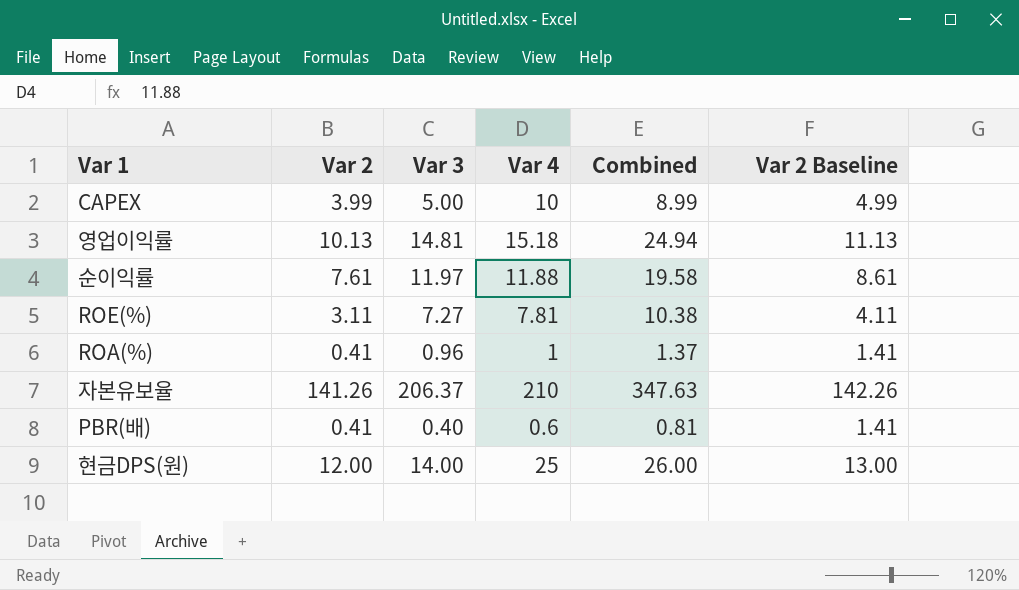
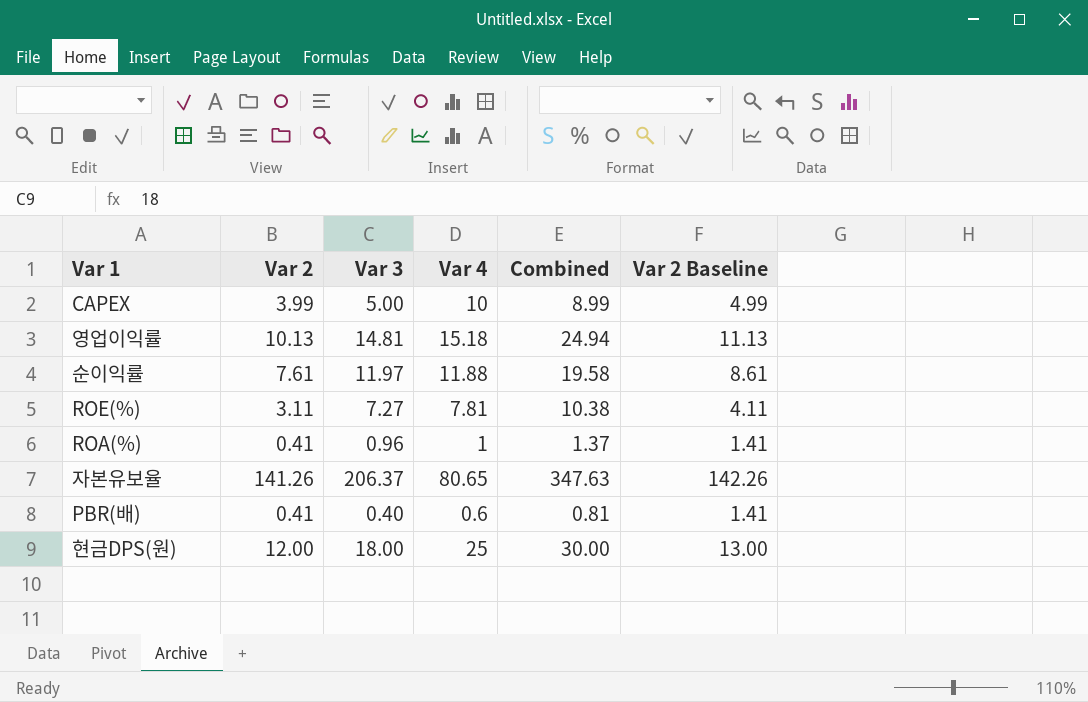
자본유보율 | Var 4: 210 -> 80.65
현금DPS(원) | Var 3: 14.00 -> 18.00
현금DPS(원) | Combined: 26.00 -> 30.00

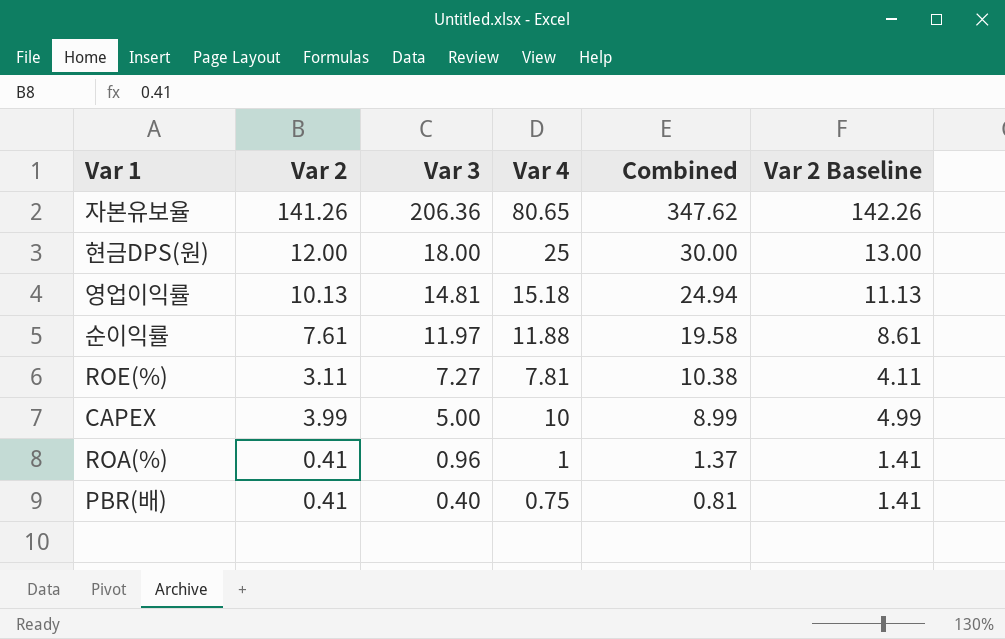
row order: none -> Var 3 descending
자본유보율 | Var 3: 206.37 -> 206.36
자본유보율 | Combined: 347.63 -> 347.62
PBR(배) | Var 4: 0.6 -> 0.75

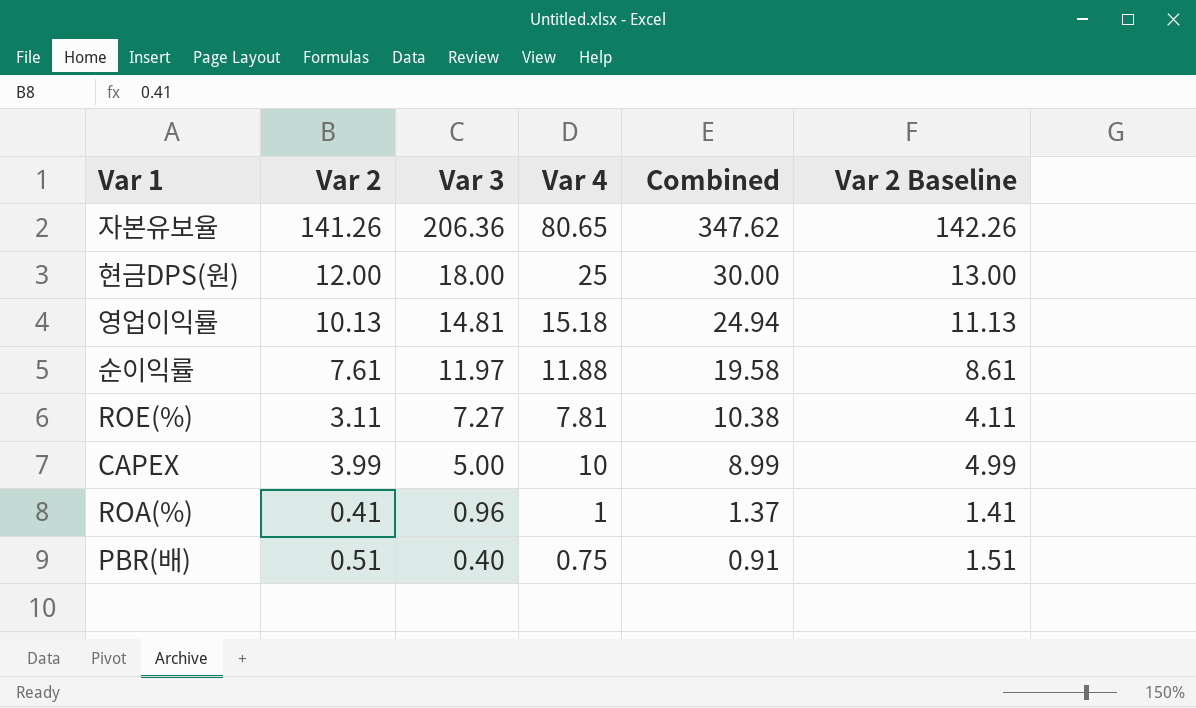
PBR(배) | Var 2: 0.41 -> 0.51
PBR(배) | Combined: 0.81 -> 0.91
PBR(배) | Var 2 Baseline: 1.41 -> 1.51

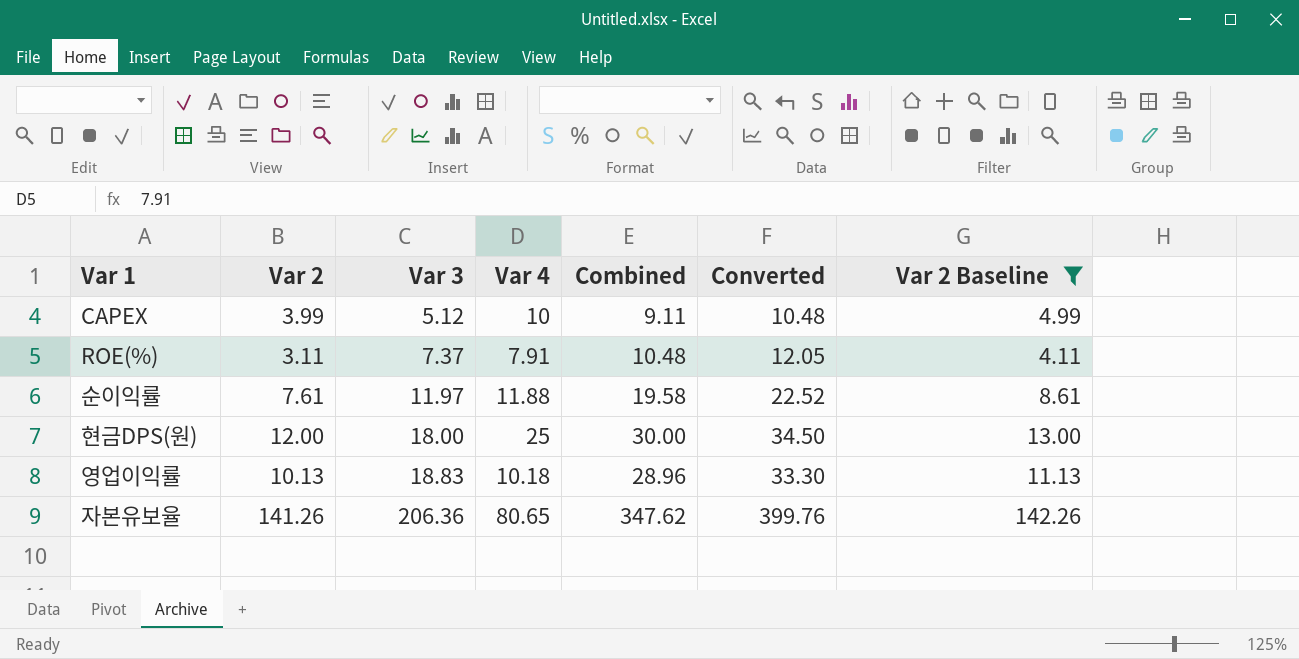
filter: none -> Var 2 Baseline >= 4.11
row order: Var 3 descending -> Var 3 ascending
column Converted | formula: none -> [Combined] * 1.15
CAPEX | Var 3: 5.00 -> 5.12
CAPEX | Combined: 8.99 -> 9.11
ROE(%) | Var 3: 7.27 -> 7.37
ROE(%) | Var 4: 7.81 -> 7.91
ROE(%) | Combined: 10.38 -> 10.48
영업이익률 | Var 3: 14.81 -> 18.83
영업이익률 | Var 4: 15.18 -> 10.18
영업이익률 | Combined: 24.94 -> 28.96

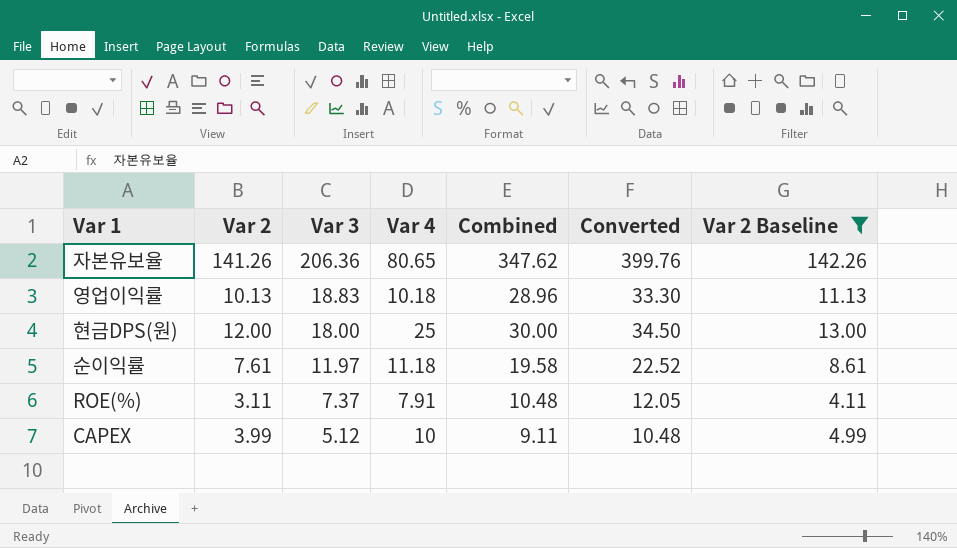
row order: Var 3 ascending -> Var 3 descending
순이익률 | Var 4: 11.88 -> 11.18

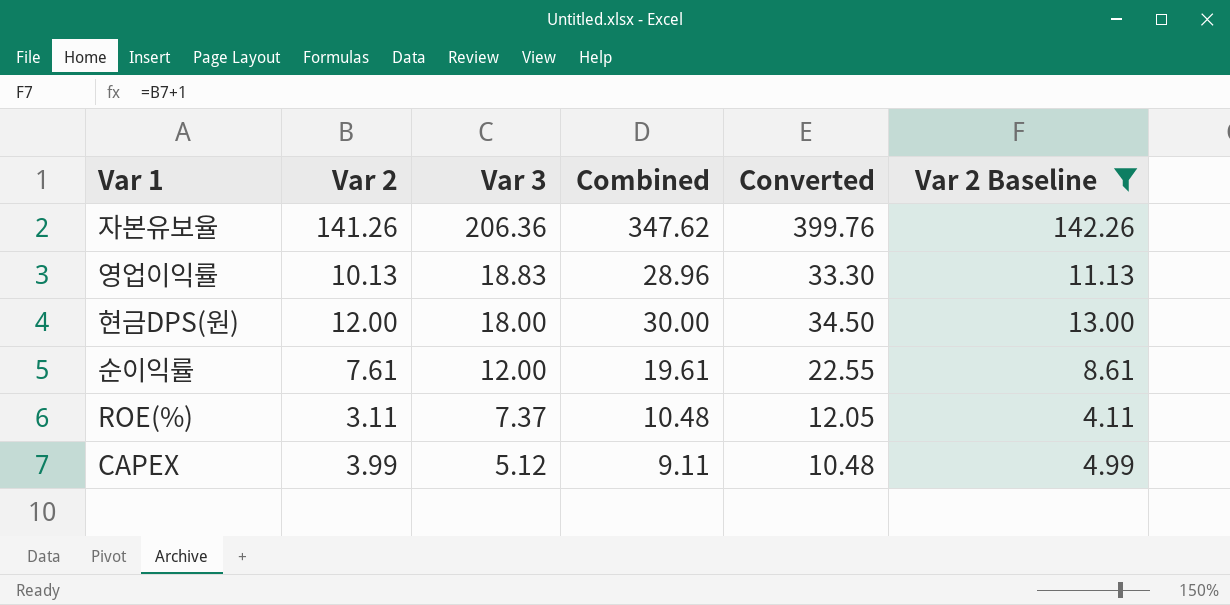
column Var 4 | position: 4 -> none
순이익률 | Var 3: 11.97 -> 12.00
순이익률 | Combined: 19.58 -> 19.61
순이익률 | Converted: 22.52 -> 22.55

